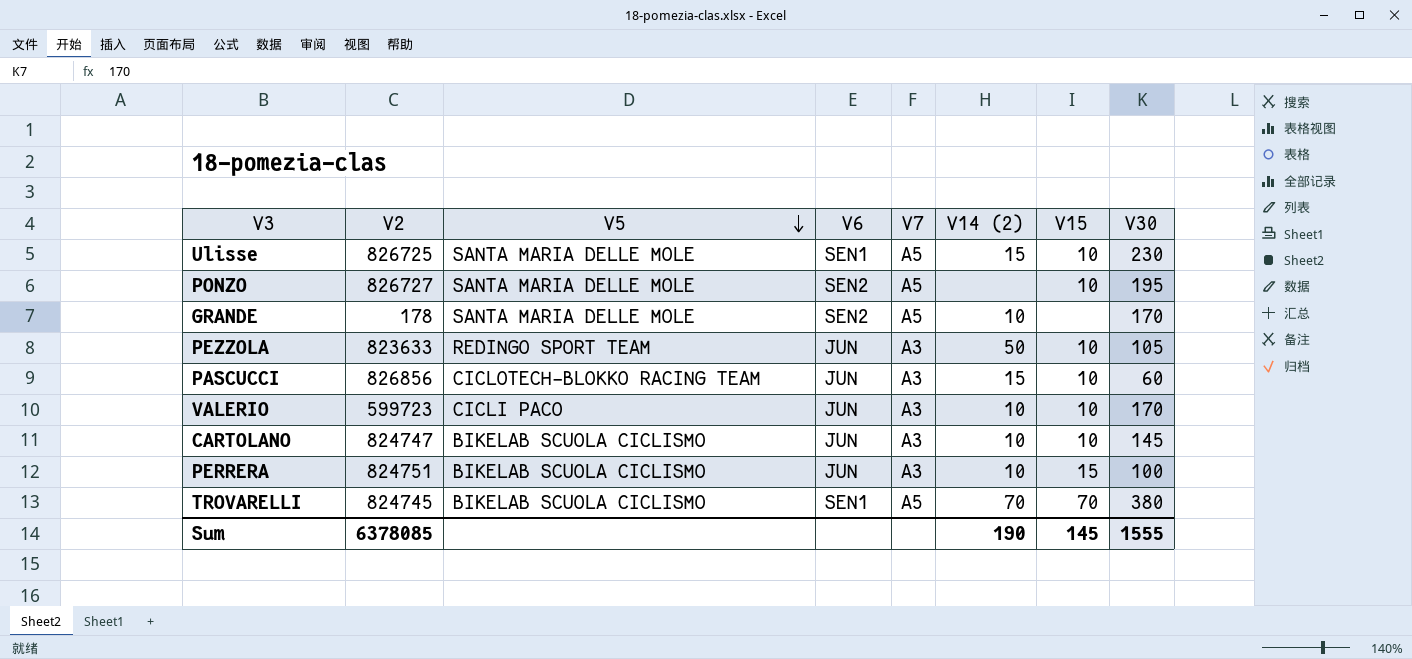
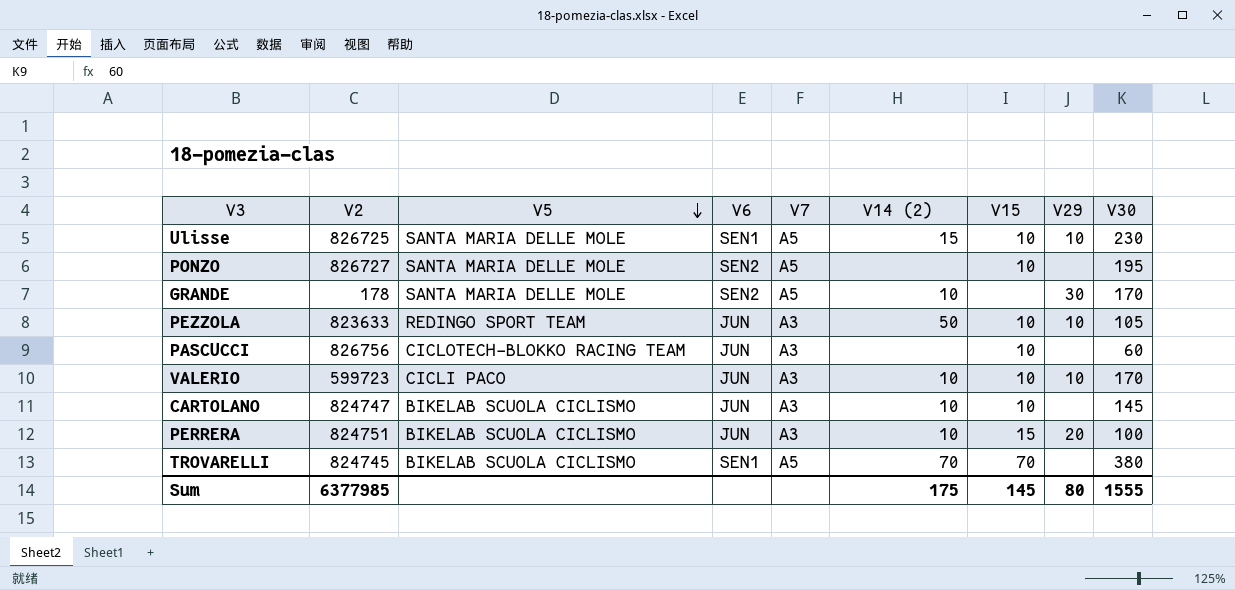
column V29 | position: none -> 8
PASCUCCI | V2: 826856 -> 826756
PASCUCCI | V14 (2): 15 -> none
Sum | V2: 6378085 -> 6377985
Sum | V14 (2): 190 -> 175

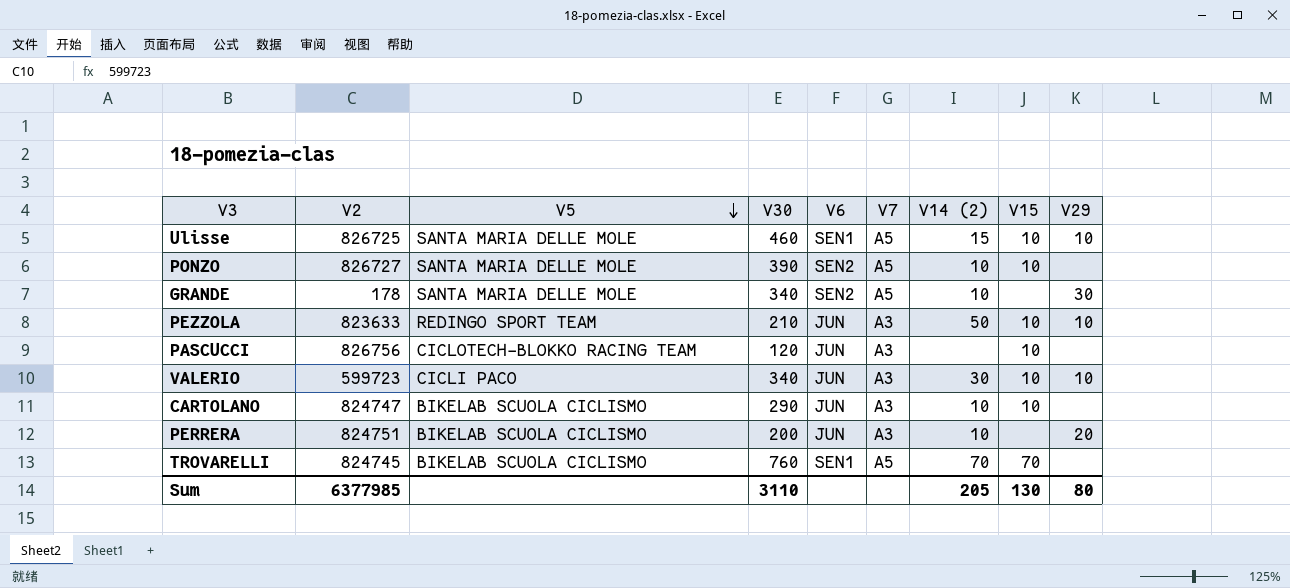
column V30 | position: 9 -> 4
Ulisse | V30: 230 -> 460
PONZO | V30: 195 -> 390
PONZO | V14 (2): none -> 10
GRANDE | V30: 170 -> 340
PEZZOLA | V30: 105 -> 210
PASCUCCI | V30: 60 -> 120
VALERIO | V30: 170 -> 340
VALERIO | V14 (2): 10 -> 30
CARTOLANO | V30: 145 -> 290
PERRERA | V30: 100 -> 200
PERRERA | V15: 15 -> none
TROVARELLI | V30: 380 -> 760
Sum | V30: 1555 -> 3110
Sum | V14 (2): 175 -> 205
Sum | V15: 145 -> 130

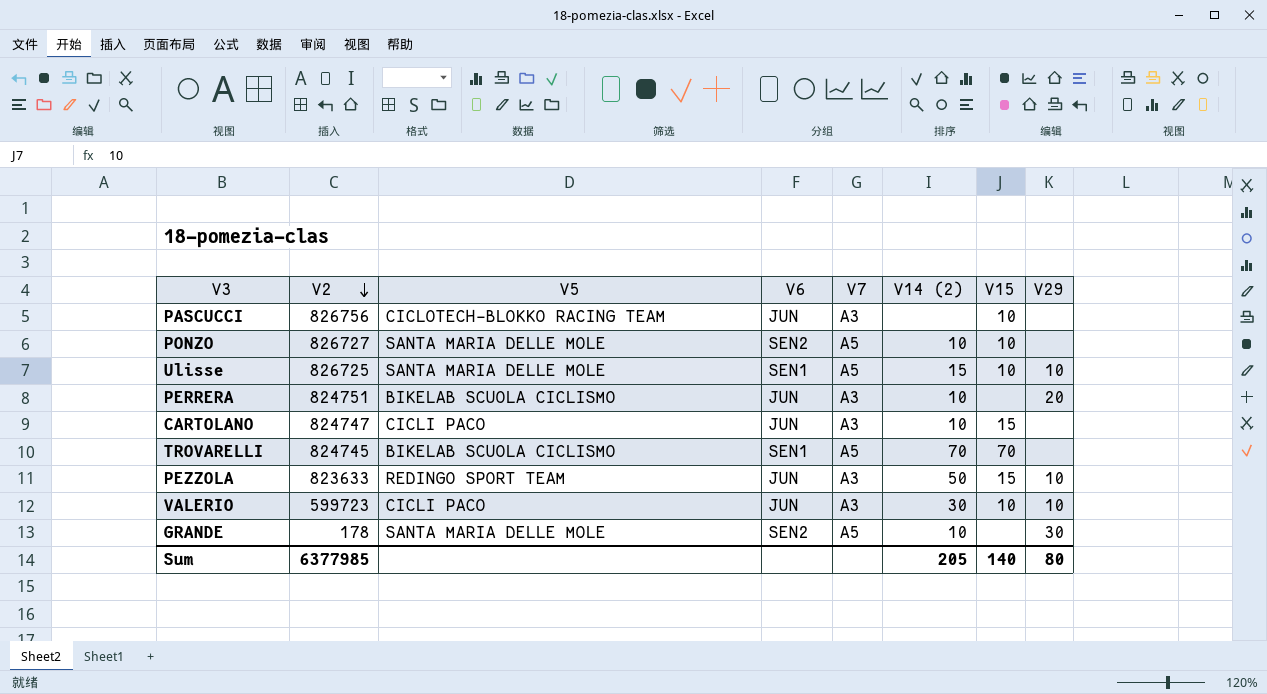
row order: V5 descending -> V2 descending
column V30 | position: 4 -> none
CARTOLANO | V5: BIKELAB SCUOLA CICLISMO -> CICLI PACO
CARTOLANO | V15: 10 -> 15
PEZZOLA | V15: 10 -> 15
Sum | V15: 130 -> 140

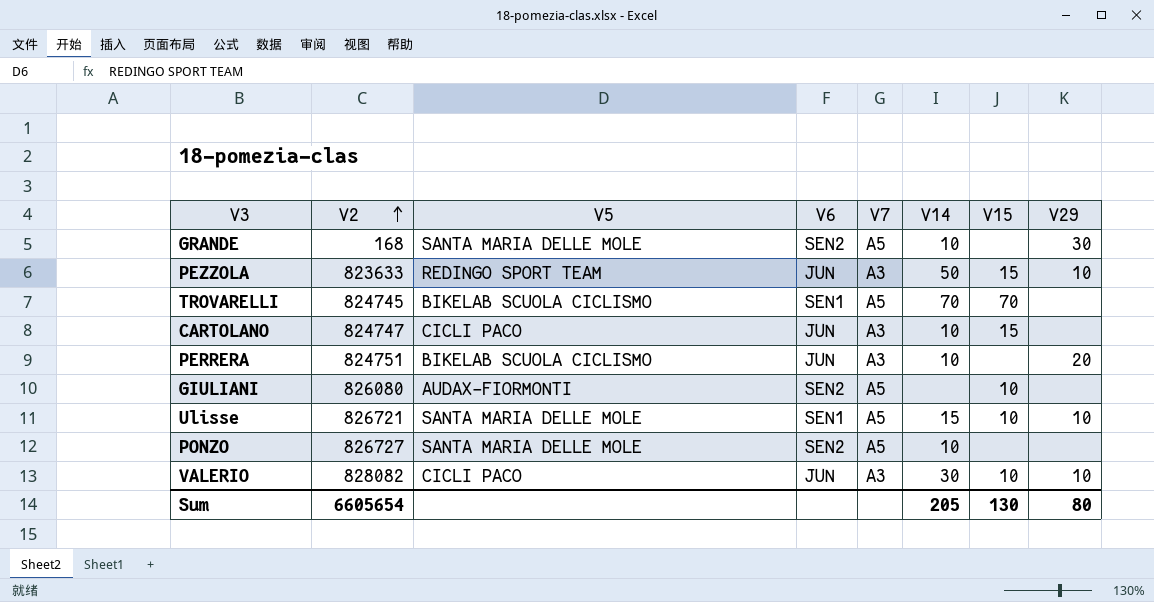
row order: V2 descending -> V2 ascending
column name: V14 (2) -> V14
row PASCUCCI: 826756 | CICLOTECH-BLOKKO RACING TEAM | JUN | A3 | none | 10 | none -> none
GRANDE | V2: 178 -> 168
row GIULIANI: none -> 826080 | AUDAX-FIORMONTI | SEN2 | A5 | none | 10 | none
Ulisse | V2: 826725 -> 826721
PONZO | V15: 10 -> none
VALERIO | V2: 599723 -> 828082
Sum | V2: 6377985 -> 6605654
Sum | V15: 140 -> 130

